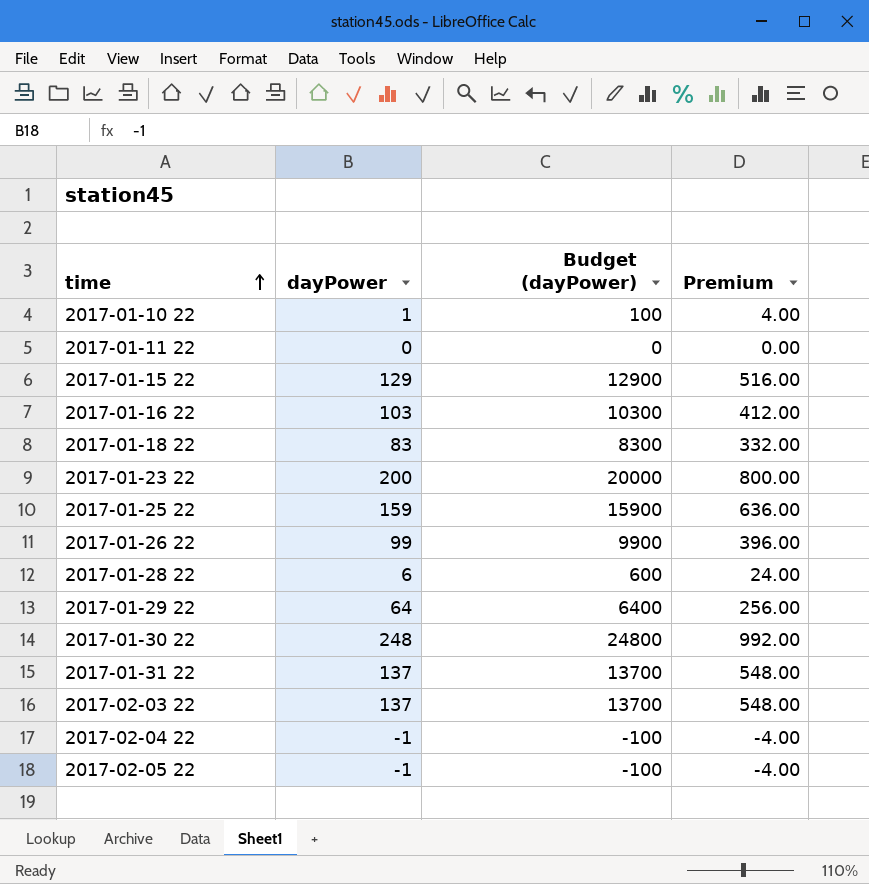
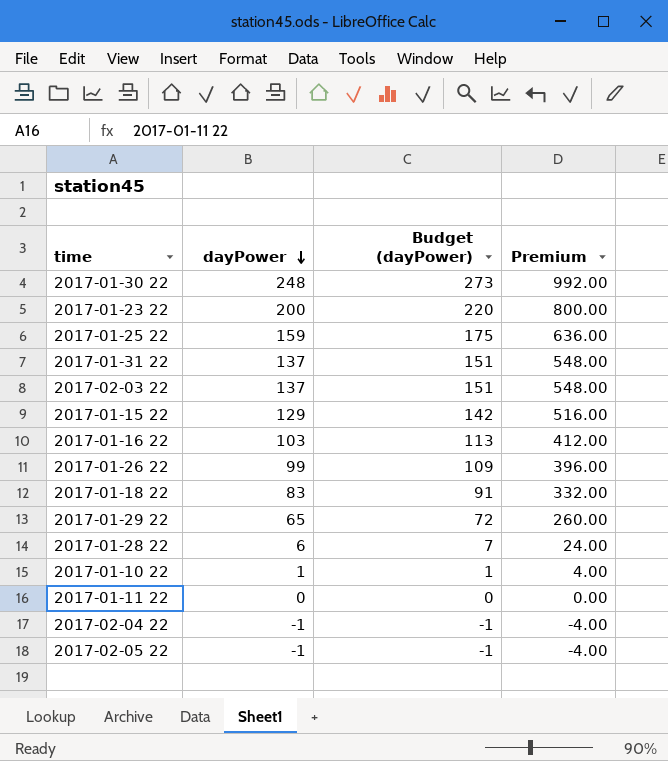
row order: time ascending -> dayPower descending
column Budget (dayPower) | formula: [dayPower] * 100 -> [dayPower] * 1.1
2017-01-29 22 | dayPower: 64 -> 65
2017-01-29 22 | Premium: 256.00 -> 260.00

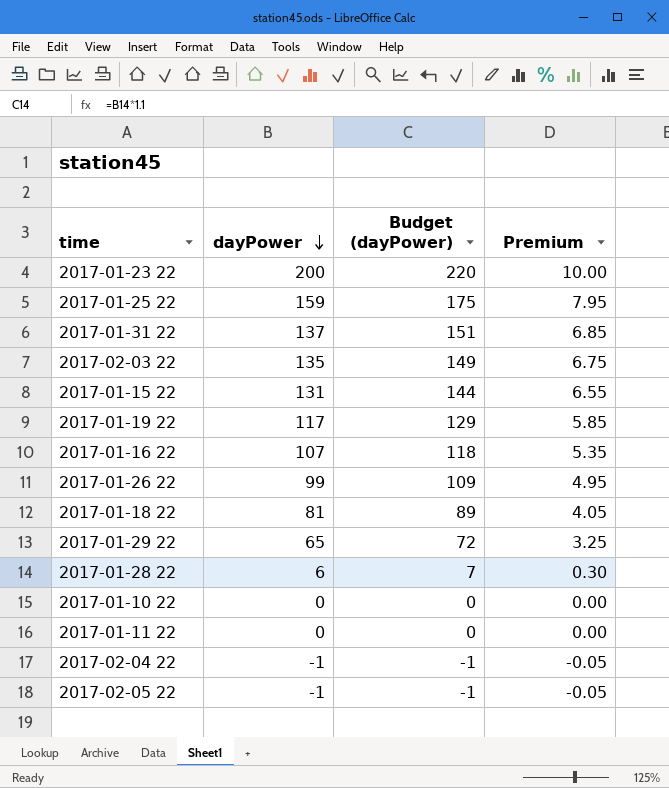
column Premium | formula: [dayPower] * 4 -> [dayPower] * 0.05
row 2017-01-30 22: 248 | 273 | 992.00 -> none
2017-02-03 22 | dayPower: 137 -> 135
2017-02-03 22 | Budget (dayPower): 151 -> 149
2017-01-15 22 | dayPower: 129 -> 131
2017-01-15 22 | Budget (dayPower): 142 -> 144
row 2017-01-19 22: none -> 117 | 129 | 5.85
2017-01-16 22 | dayPower: 103 -> 107
2017-01-16 22 | Budget (dayPower): 113 -> 118
2017-01-18 22 | dayPower: 83 -> 81
2017-01-18 22 | Budget (dayPower): 91 -> 89
2017-01-10 22 | dayPower: 1 -> 0
2017-01-10 22 | Budget (dayPower): 1 -> 0

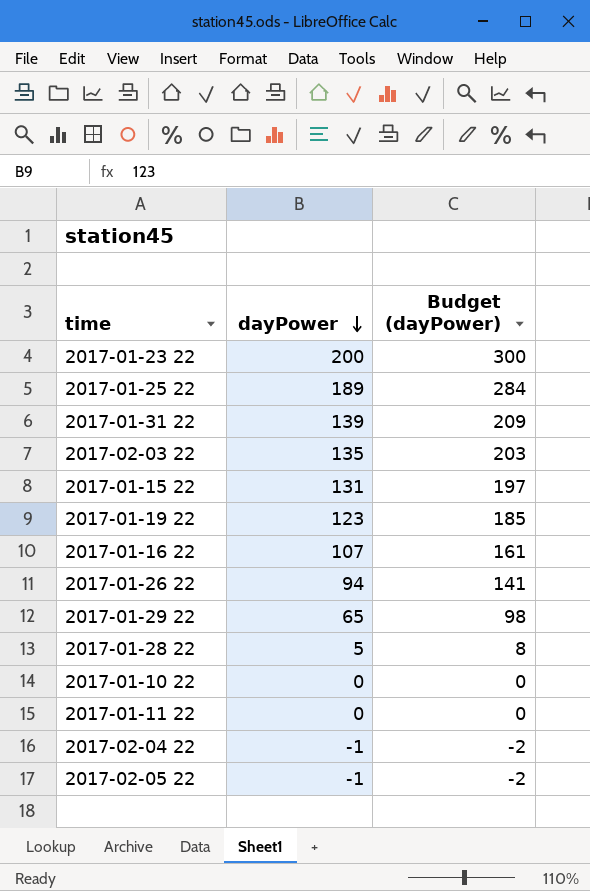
column Premium | formula: [dayPower] * 0.05 -> none
column Budget (dayPower) | formula: [dayPower] * 1.1 -> [dayPower] * 1.5
row 2017-01-18 22: 81 | 89 | 4.05 -> none
2017-01-25 22 | dayPower: 159 -> 189
2017-01-31 22 | dayPower: 137 -> 139
2017-01-19 22 | dayPower: 117 -> 123
2017-01-26 22 | dayPower: 99 -> 94
2017-01-28 22 | dayPower: 6 -> 5

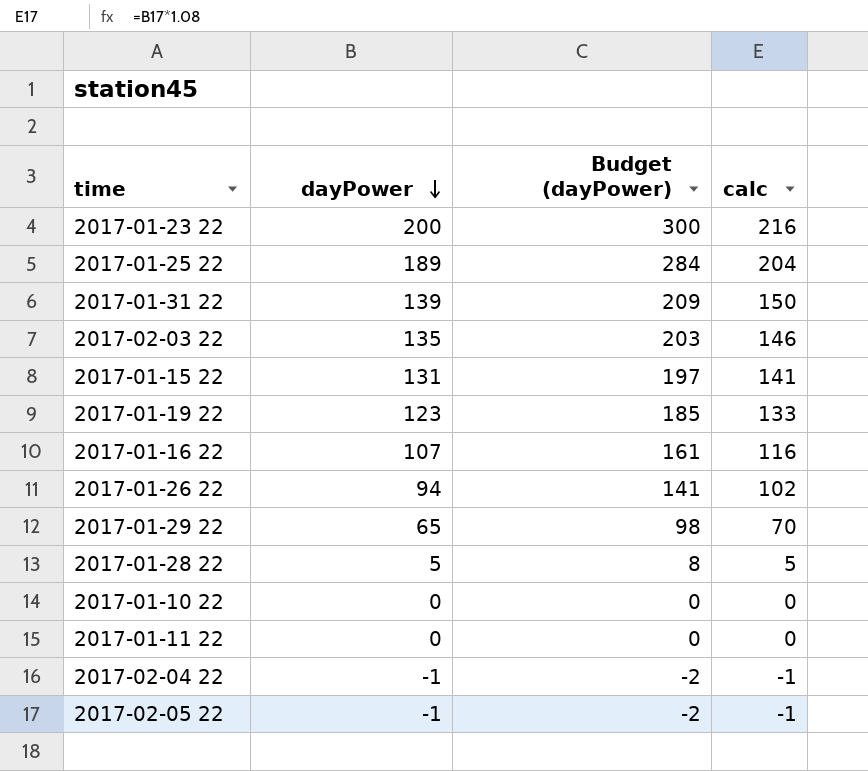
column calc | formula: none -> [dayPower] * 1.08

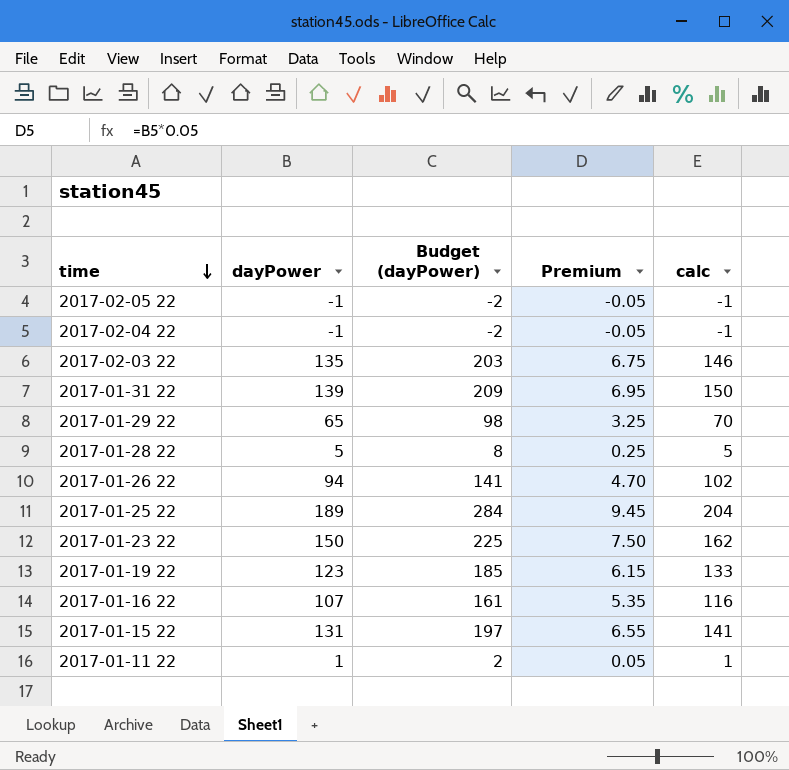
row order: dayPower descending -> time descending
column Premium | formula: none -> [dayPower] * 0.05
row 2017-01-10 22: 0 | 0 | 0 -> none
2017-01-23 22 | dayPower: 200 -> 150
2017-01-23 22 | Budget (dayPower): 300 -> 225
2017-01-23 22 | calc: 216 -> 162
2017-01-11 22 | dayPower: 0 -> 1
2017-01-11 22 | Budget (dayPower): 0 -> 2
2017-01-11 22 | calc: 0 -> 1

